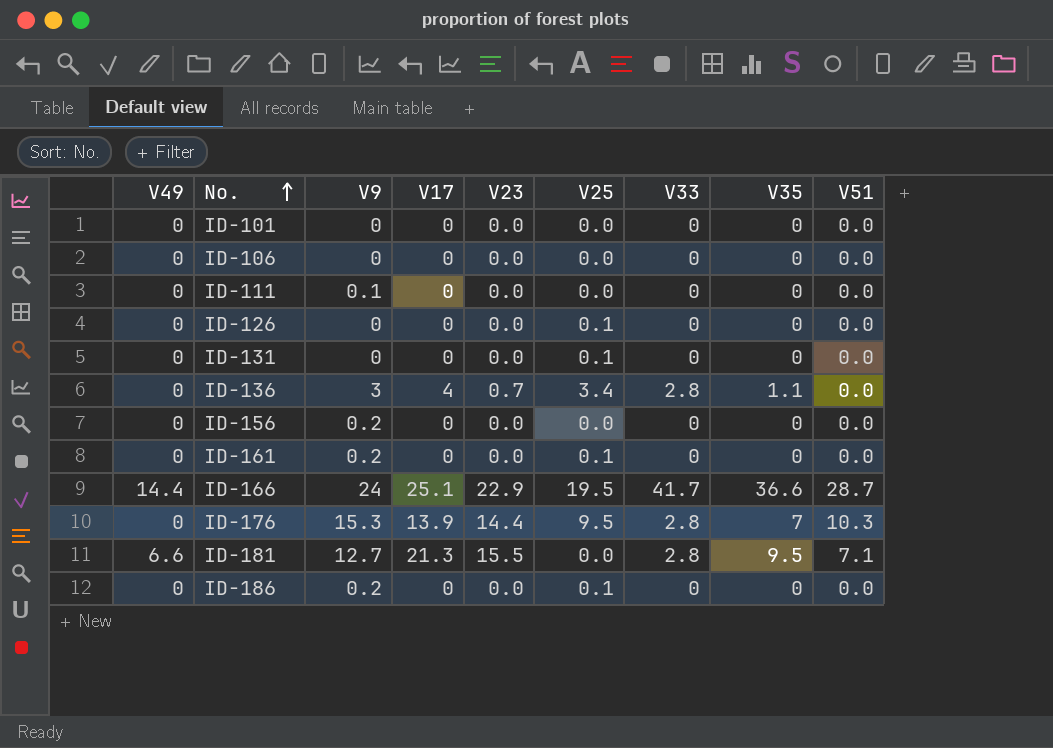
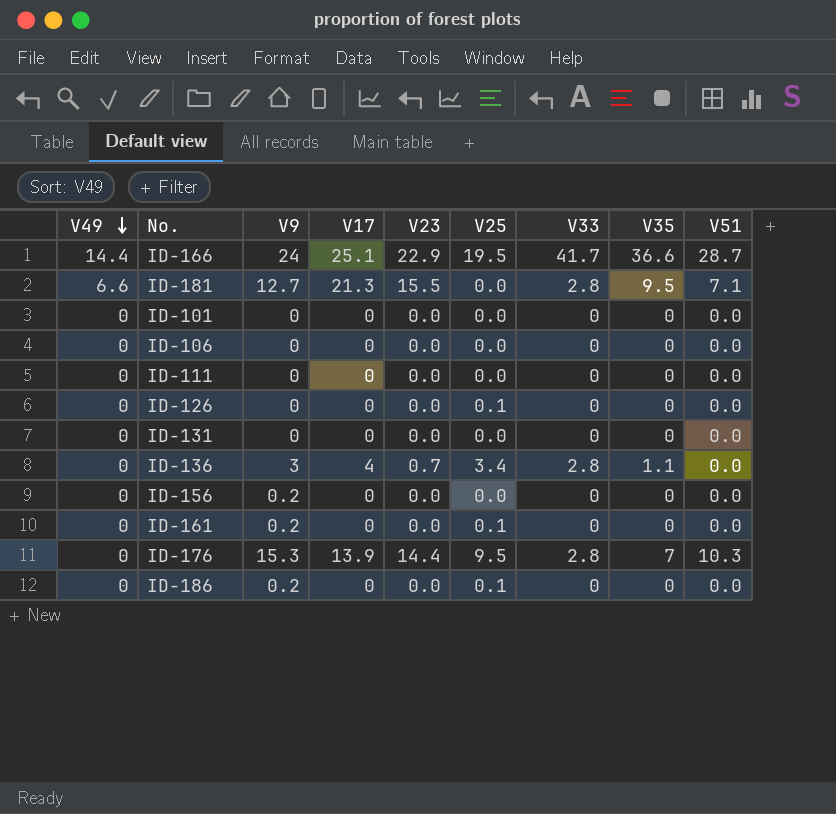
row order: No. ascending -> V49 descending
ID-111 | V9: 0.1 -> 0
ID-131 | V25: 0.1 -> 0.0

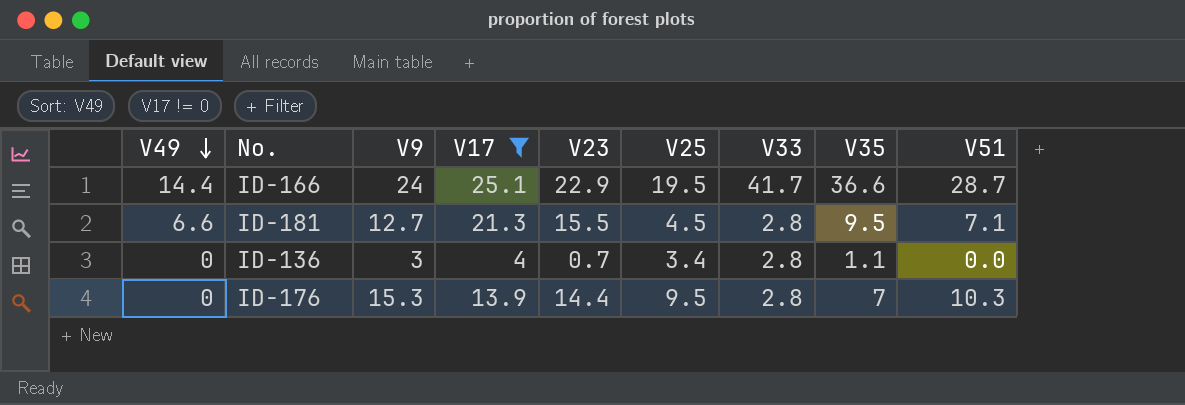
filter: none -> V17 != 0
ID-181 | V25: 0.0 -> 4.5

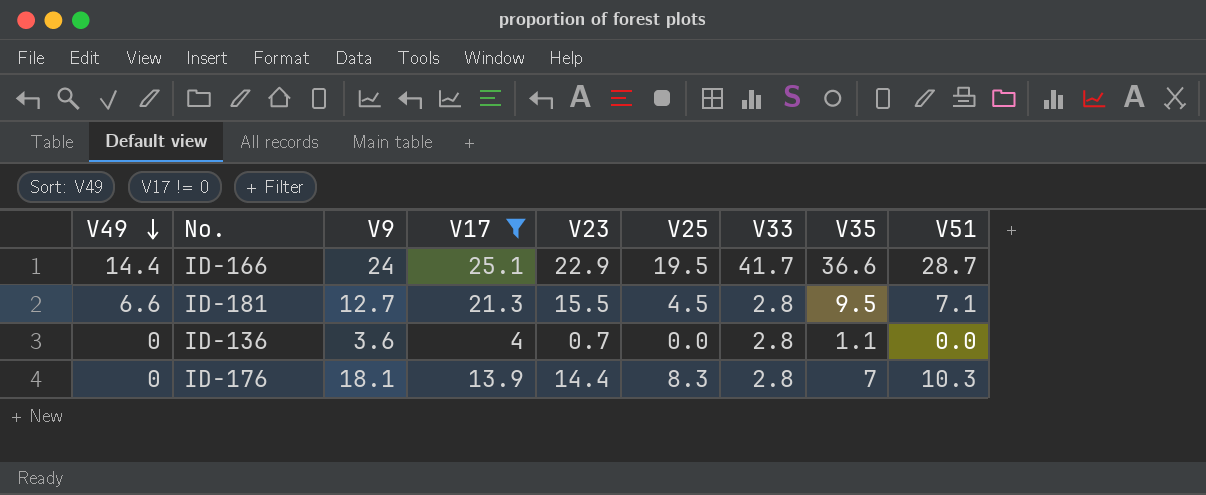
ID-136 | V9: 3 -> 3.6
ID-136 | V25: 3.4 -> 0.0
ID-176 | V9: 15.3 -> 18.1
ID-176 | V25: 9.5 -> 8.3

